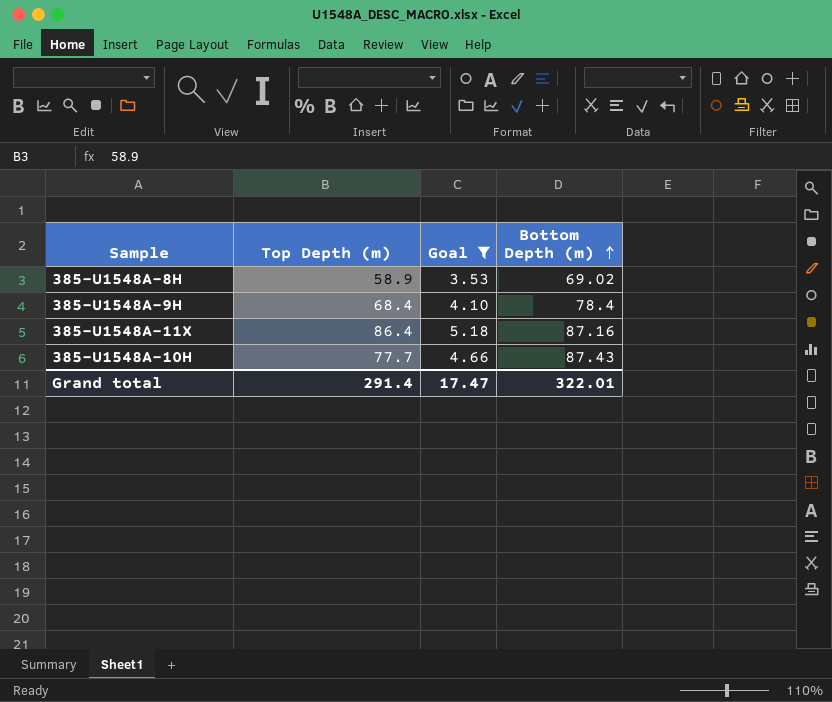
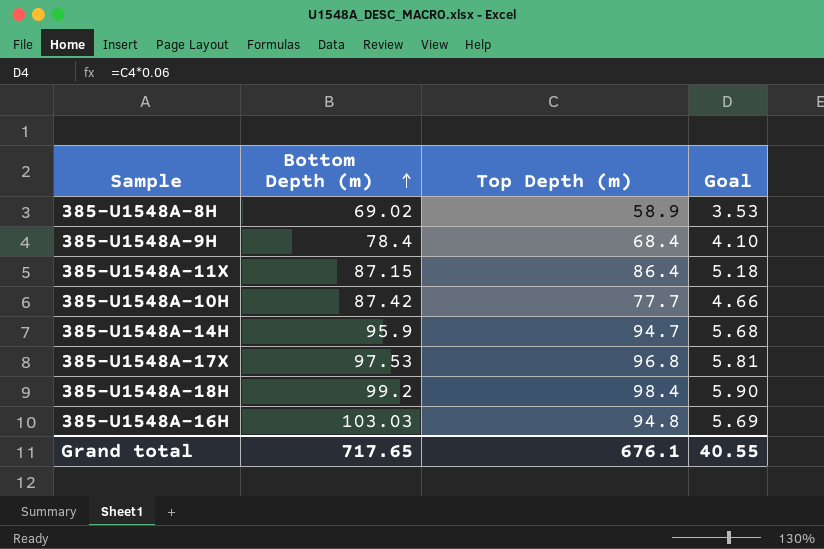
filter: Goal <= 5.18 -> none
column Bottom Depth (m) | position: 4 -> 2
385-U1548A-11X | Bottom Depth (m): 87.16 -> 87.15
385-U1548A-10H | Bottom Depth (m): 87.43 -> 87.42
Grand total | Bottom Depth (m): 322.01 -> 717.65
Grand total | Top Depth (m): 291.4 -> 676.1
Grand total | Goal: 17.47 -> 40.55

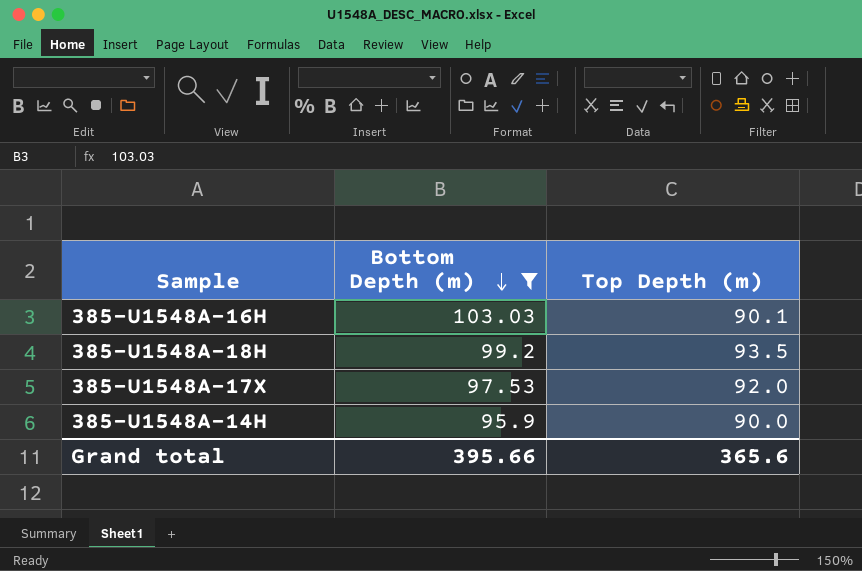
filter: none -> Bottom Depth (m) >= 95.9
row order: Bottom Depth (m) ascending -> Bottom Depth (m) descending
column Goal | formula: [Top Depth (m)] * 0.06 -> none
385-U1548A-16H | Top Depth (m): 94.8 -> 90.1
385-U1548A-18H | Top Depth (m): 98.4 -> 93.5
385-U1548A-17X | Top Depth (m): 96.8 -> 92.0
385-U1548A-14H | Top Depth (m): 94.7 -> 90.0
Grand total | Bottom Depth (m): 717.65 -> 395.66
Grand total | Top Depth (m): 676.1 -> 365.6

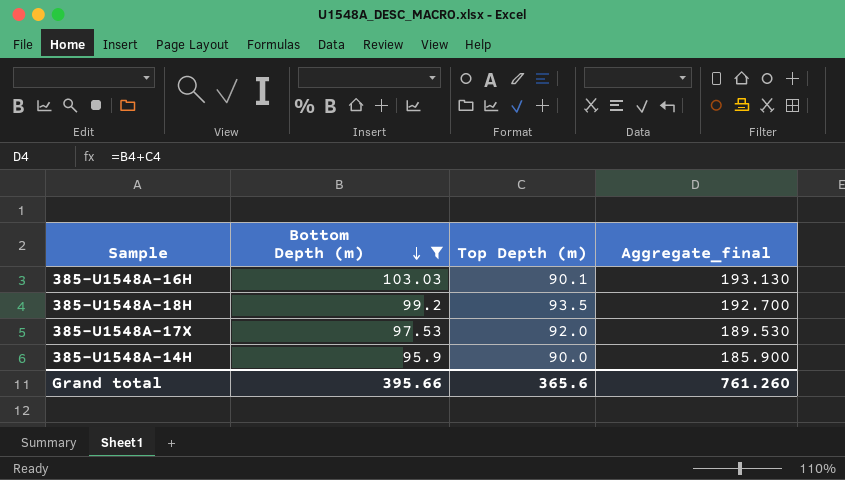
column Aggregate_final | formula: none -> [Bottom Depth (m)] + [Top Depth (m)]

